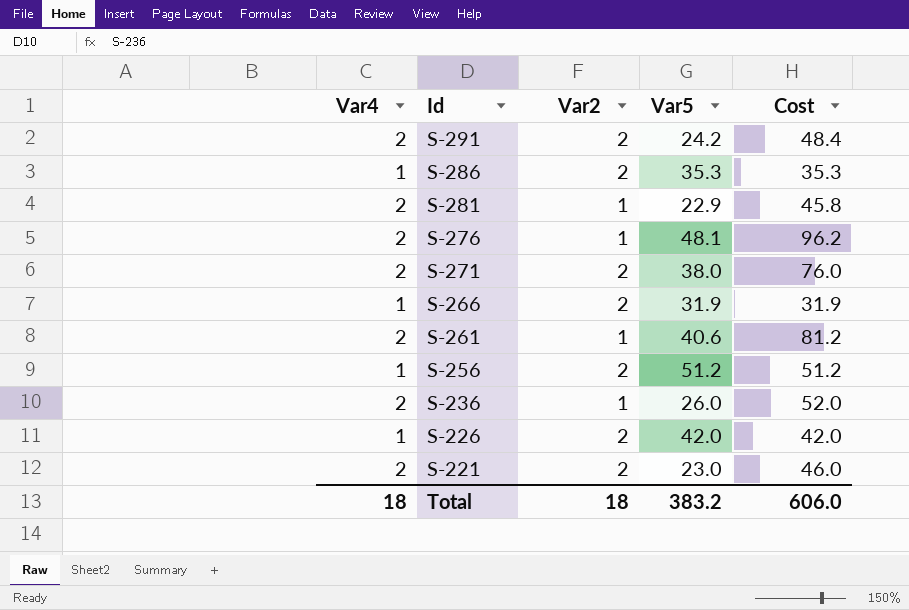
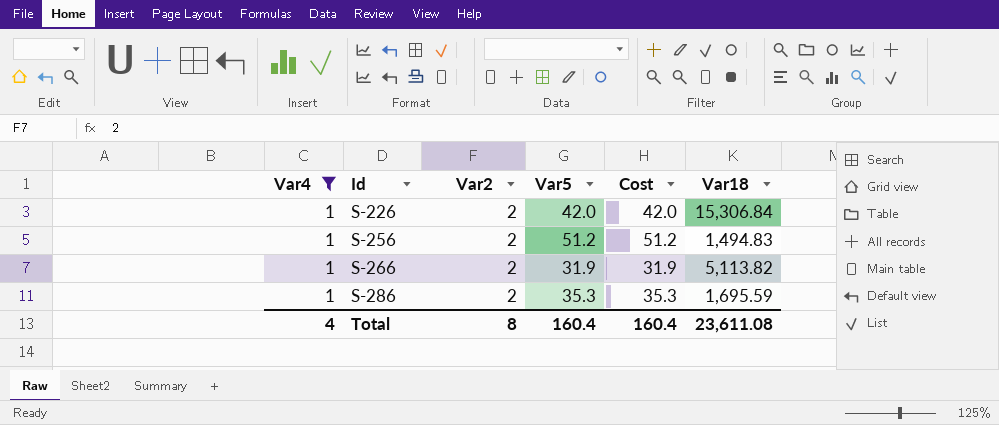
filter: none -> Var4 = 1
row order: Id descending -> Id ascending
column Var18 | position: none -> 6
Total | Var4: 18 -> 4
Total | Var2: 18 -> 8
Total | Var5: 383.2 -> 160.4
Total | Cost: 606.0 -> 160.4

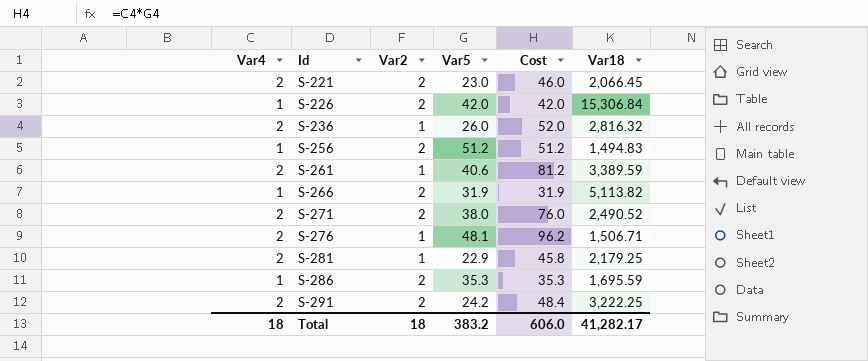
filter: Var4 = 1 -> none
Total | Var4: 4 -> 18
Total | Var2: 8 -> 18
Total | Var5: 160.4 -> 383.2
Total | Cost: 160.4 -> 606.0
Total | Var18: 23,611.08 -> 41,282.17

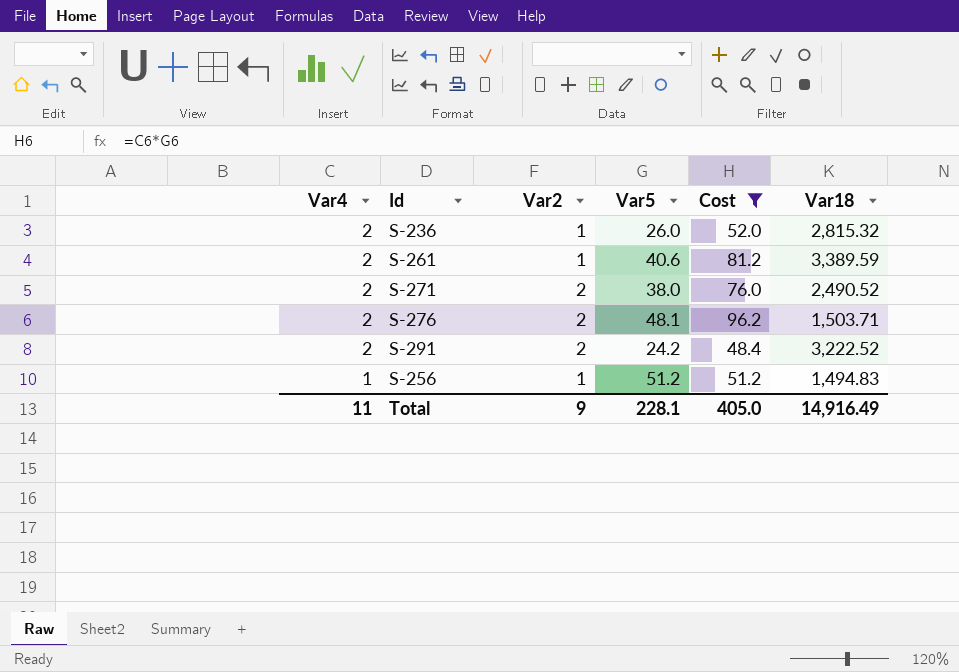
filter: none -> Cost >= 48.4
row order: Id ascending -> Var4 descending
S-236 | Var18: 2,816.32 -> 2,815.32
S-276 | Var2: 1 -> 2
S-276 | Var18: 1,506.71 -> 1,503.71
S-291 | Var18: 3,222.25 -> 3,222.52
S-256 | Var2: 2 -> 1
Total | Var4: 18 -> 11
Total | Var2: 18 -> 9
Total | Var5: 383.2 -> 228.1
Total | Cost: 606.0 -> 405.0
Total | Var18: 41,282.17 -> 14,916.49

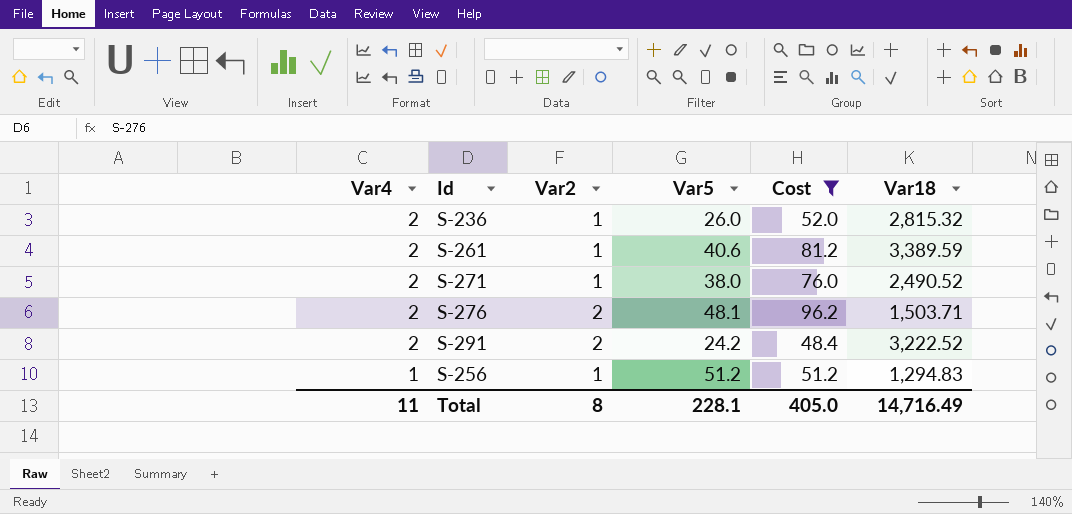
S-271 | Var2: 2 -> 1
S-256 | Var18: 1,494.83 -> 1,294.83
Total | Var2: 9 -> 8
Total | Var18: 14,916.49 -> 14,716.49

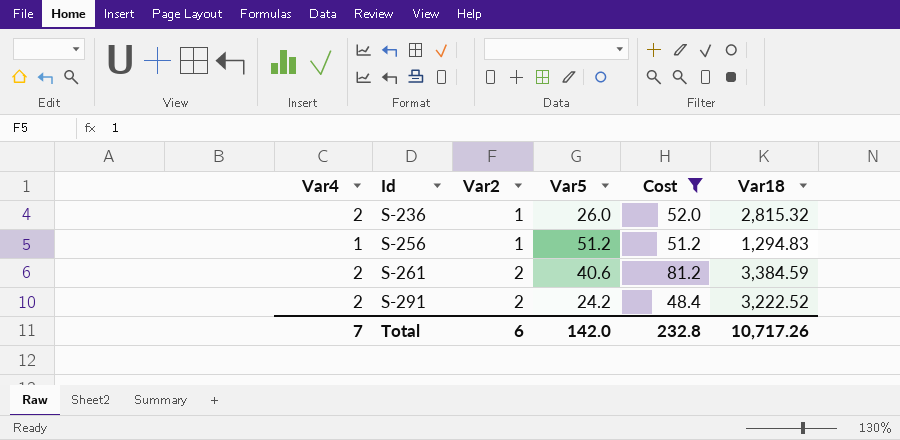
row order: Var4 descending -> Id ascending
row S-271: 2 | 1 | 38.0 | 76.0 | 2,490.52 -> none
row S-276: 2 | 2 | 48.1 | 96.2 | 1,503.71 -> none
S-261 | Var2: 1 -> 2
S-261 | Var18: 3,389.59 -> 3,384.59
Total | Var4: 11 -> 7
Total | Var2: 8 -> 6
Total | Var5: 228.1 -> 142.0
Total | Cost: 405.0 -> 232.8
Total | Var18: 14,716.49 -> 10,717.26

